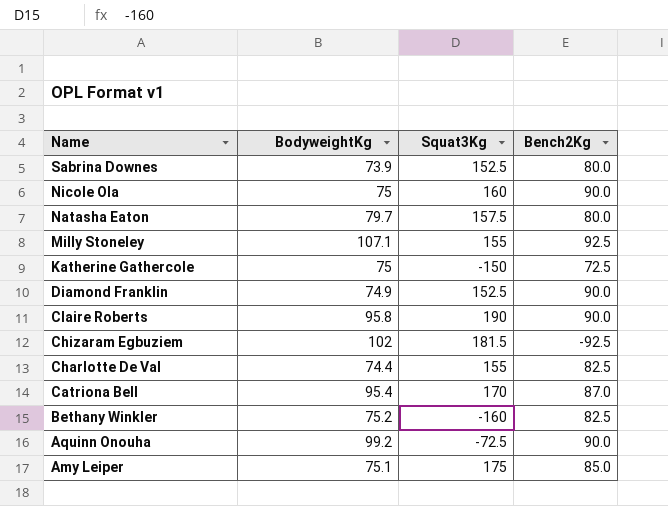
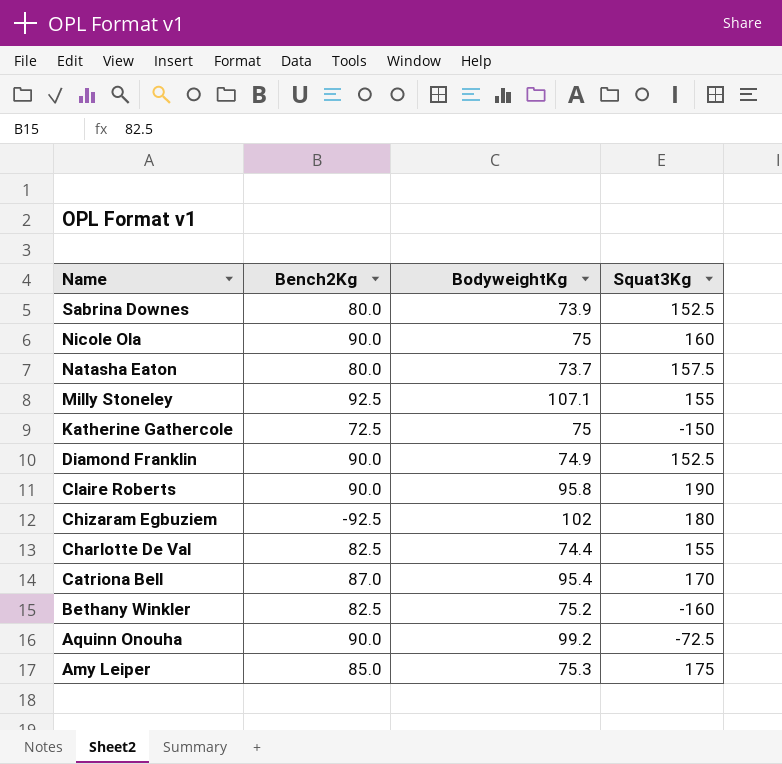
column Bench2Kg | position: 4 -> 2
Natasha Eaton | BodyweightKg: 79.7 -> 73.7
Chizaram Egbuziem | Squat3Kg: 181.5 -> 180
Amy Leiper | BodyweightKg: 75.1 -> 75.3

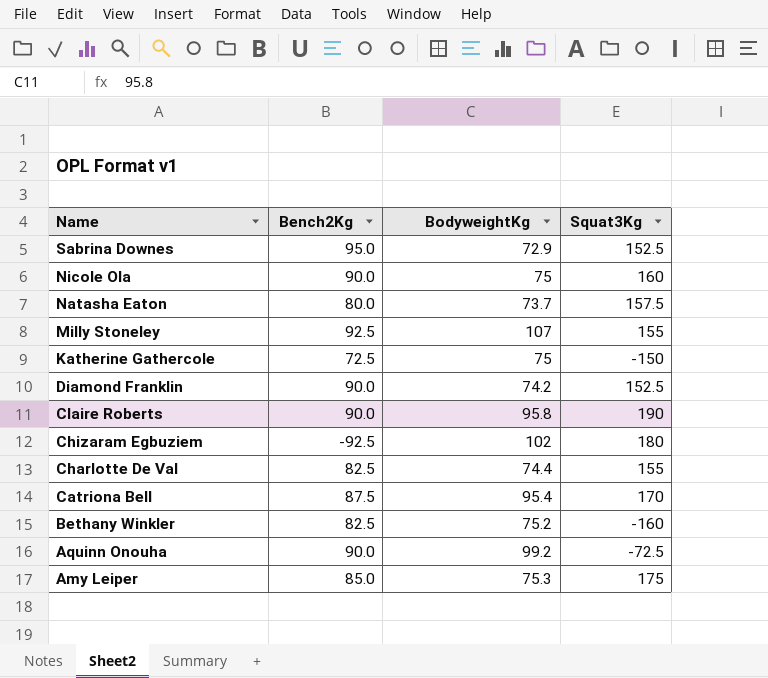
Sabrina Downes | Bench2Kg: 80.0 -> 95.0
Sabrina Downes | BodyweightKg: 73.9 -> 72.9
Milly Stoneley | BodyweightKg: 107.1 -> 107
Diamond Franklin | BodyweightKg: 74.9 -> 74.2
Catriona Bell | Bench2Kg: 87.0 -> 87.5

